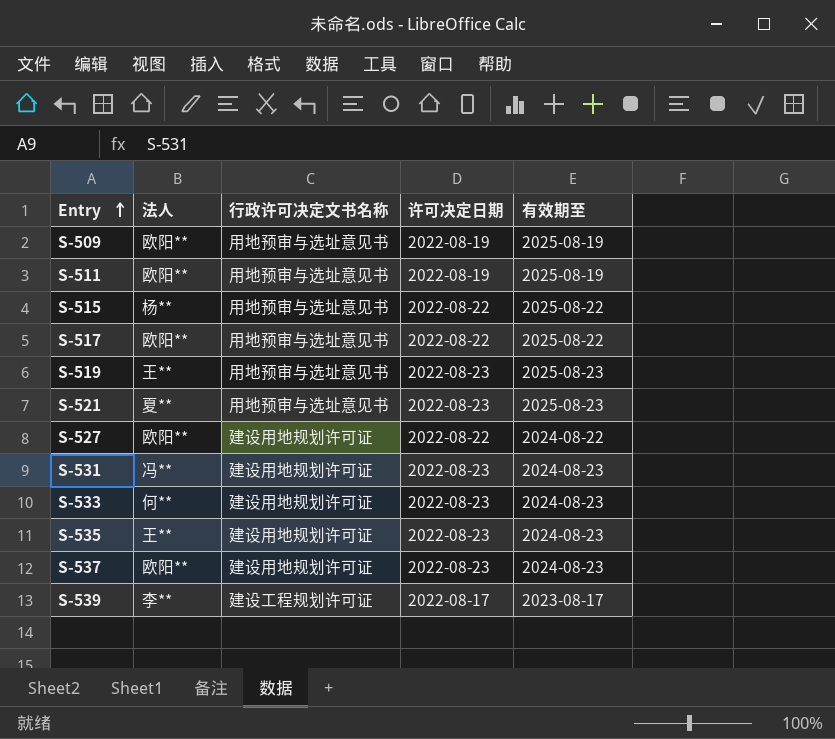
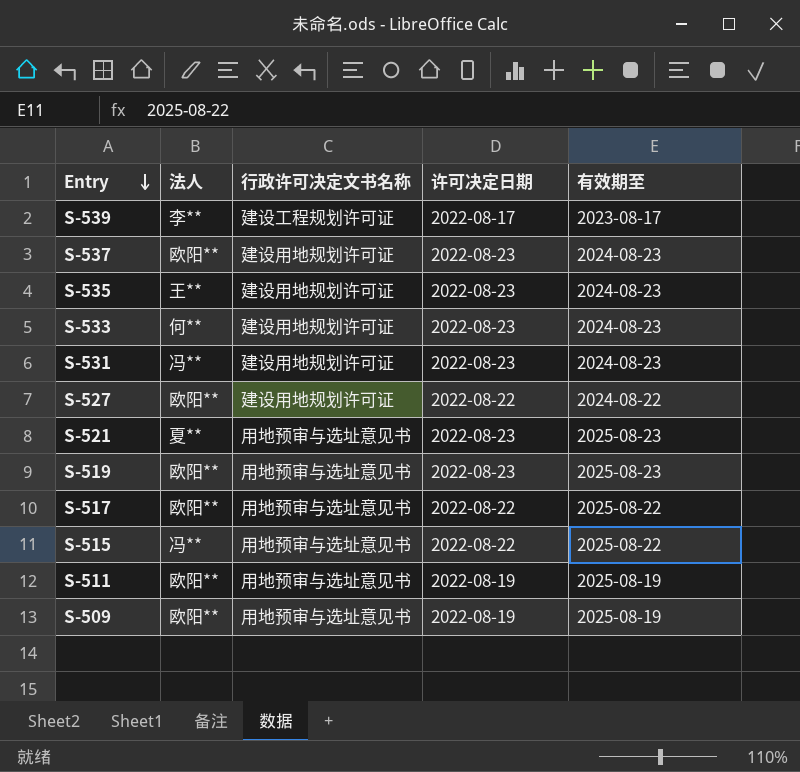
row order: Entry ascending -> Entry descending
S-519 | 法人: 王** -> 欧阳**
S-515 | 法人: 杨** -> 冯**

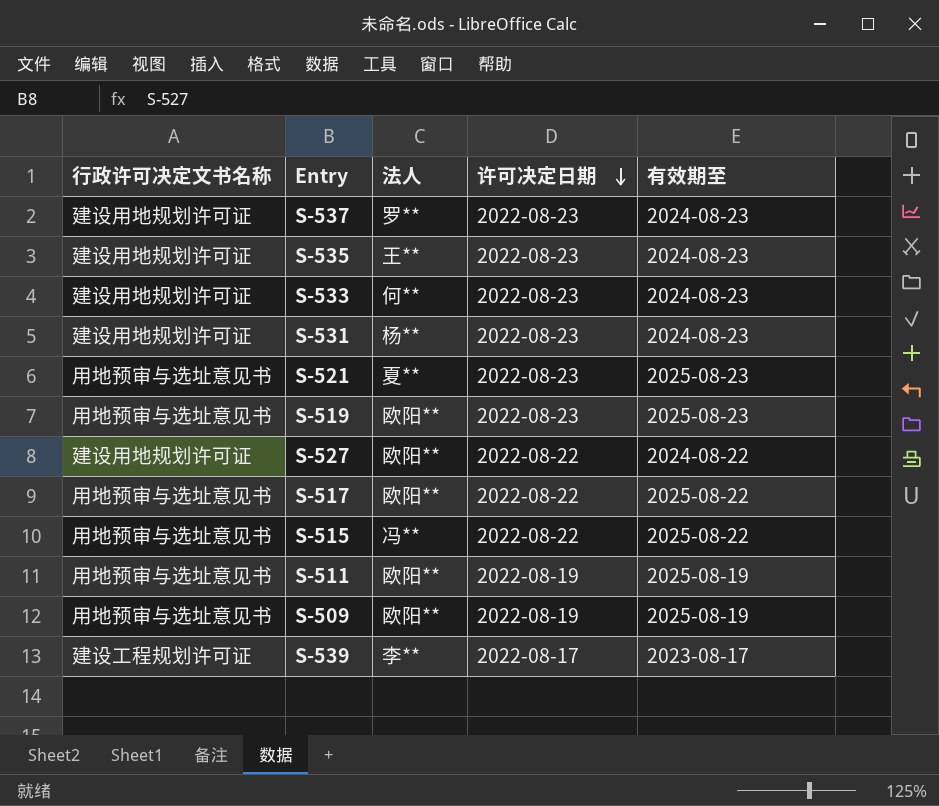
row order: Entry descending -> 许可决定日期 descending
column 行政许可决定文书名称 | position: 3 -> 1
S-537 | 法人: 欧阳** -> 罗**
S-531 | 法人: 冯** -> 杨**

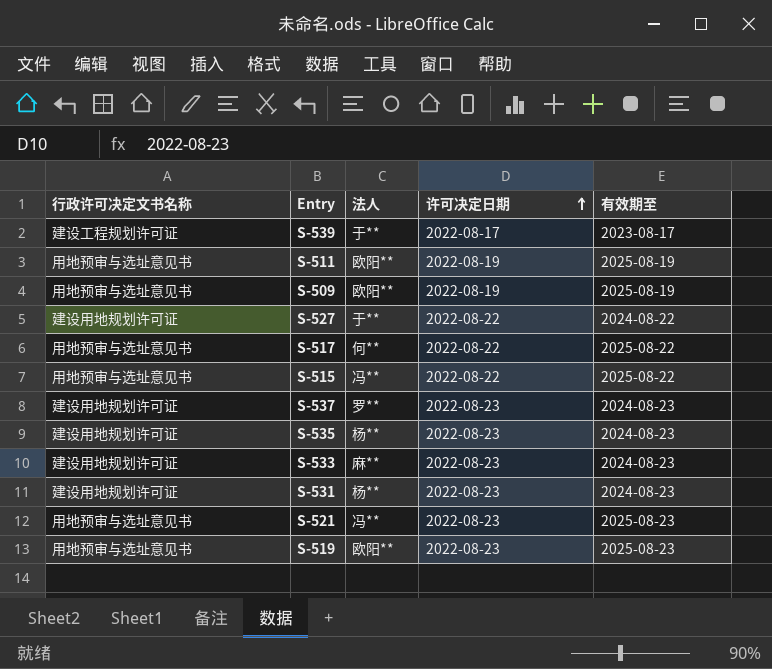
row order: 许可决定日期 descending -> 许可决定日期 ascending
S-539 | 法人: 李** -> 于**
S-527 | 法人: 欧阳** -> 于**
S-517 | 法人: 欧阳** -> 何**
S-535 | 法人: 王** -> 杨**
S-533 | 法人: 何** -> 麻**
S-521 | 法人: 夏** -> 冯**

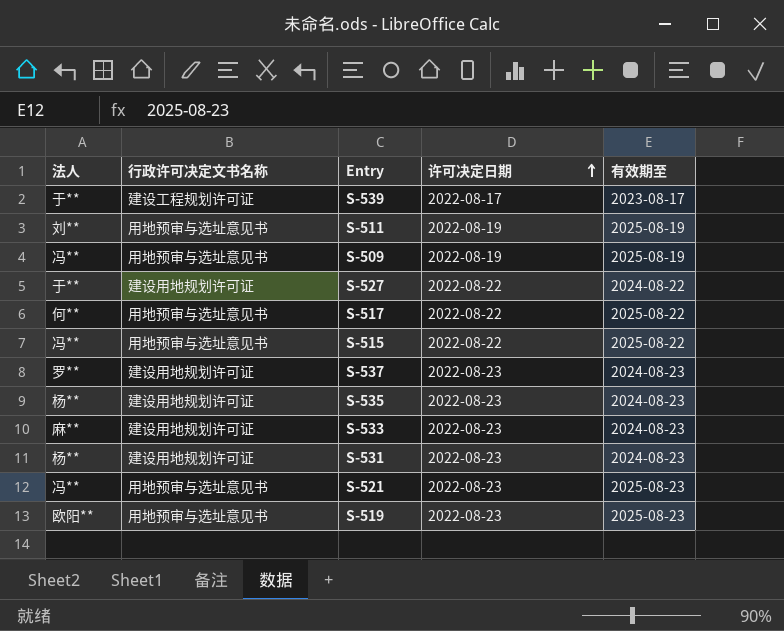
column 法人 | position: 3 -> 1
S-511 | 法人: 欧阳** -> 刘**
S-509 | 法人: 欧阳** -> 冯**

